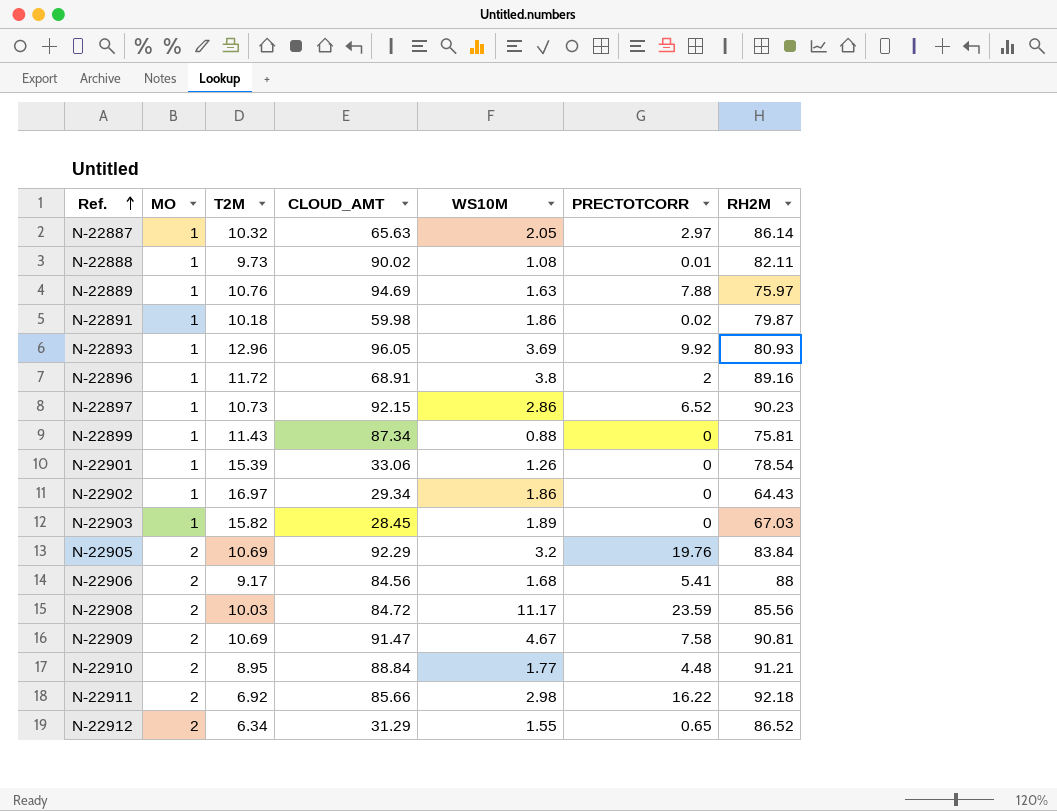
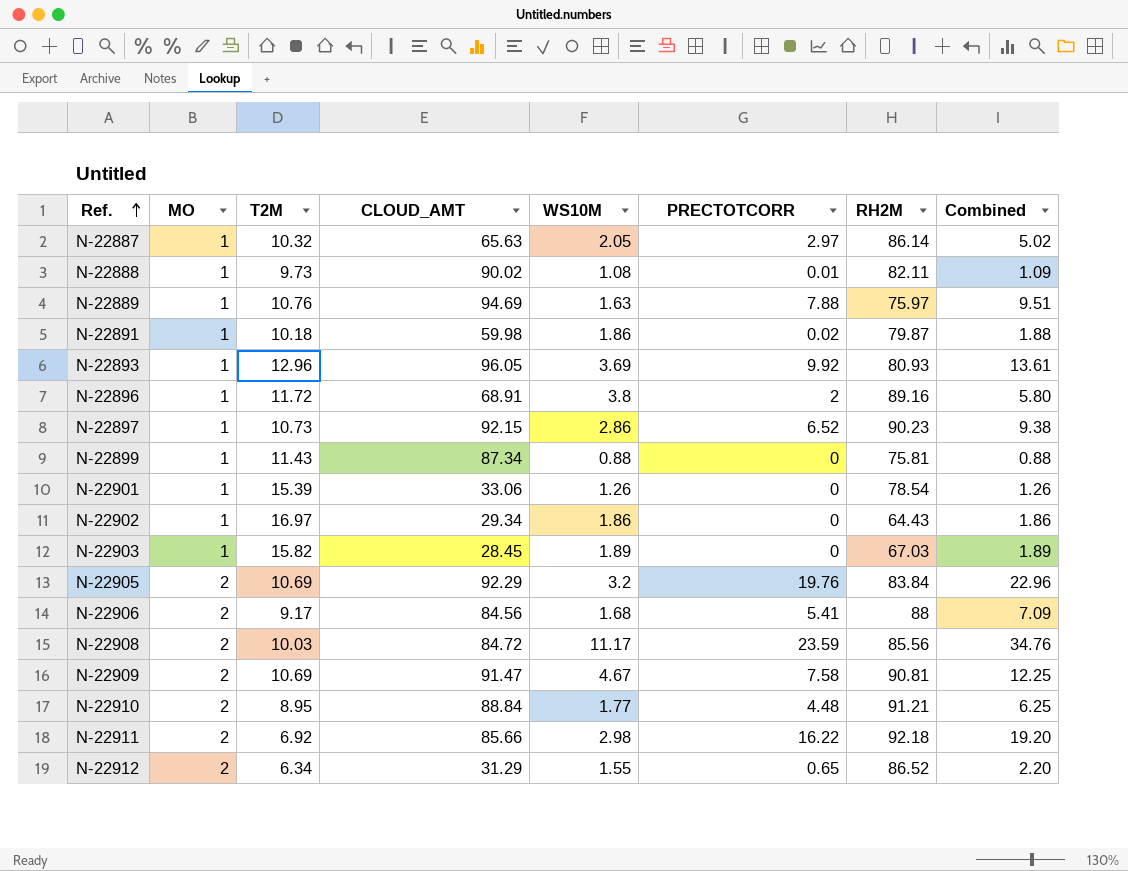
column Combined | formula: none -> [WS10M] + [PRECTOTCORR]

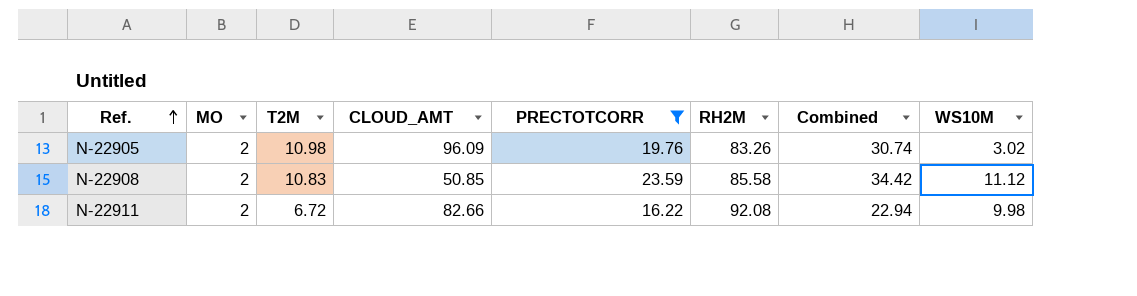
filter: none -> PRECTOTCORR >= 16.22
column Combined | formula: [WS10M] + [PRECTOTCORR] -> [T2M] + [PRECTOTCORR]
column WS10M | position: 5 -> 8
N-22905 | T2M: 10.69 -> 10.98
N-22905 | CLOUD_AMT: 92.29 -> 96.09
N-22905 | RH2M: 83.84 -> 83.26
N-22905 | WS10M: 3.2 -> 3.02
N-22908 | T2M: 10.03 -> 10.83
N-22908 | CLOUD_AMT: 84.72 -> 50.85
N-22908 | RH2M: 85.56 -> 85.58
N-22908 | WS10M: 11.17 -> 11.12
N-22911 | T2M: 6.92 -> 6.72
N-22911 | CLOUD_AMT: 85.66 -> 82.66
N-22911 | RH2M: 92.18 -> 92.08
N-22911 | WS10M: 2.98 -> 9.98

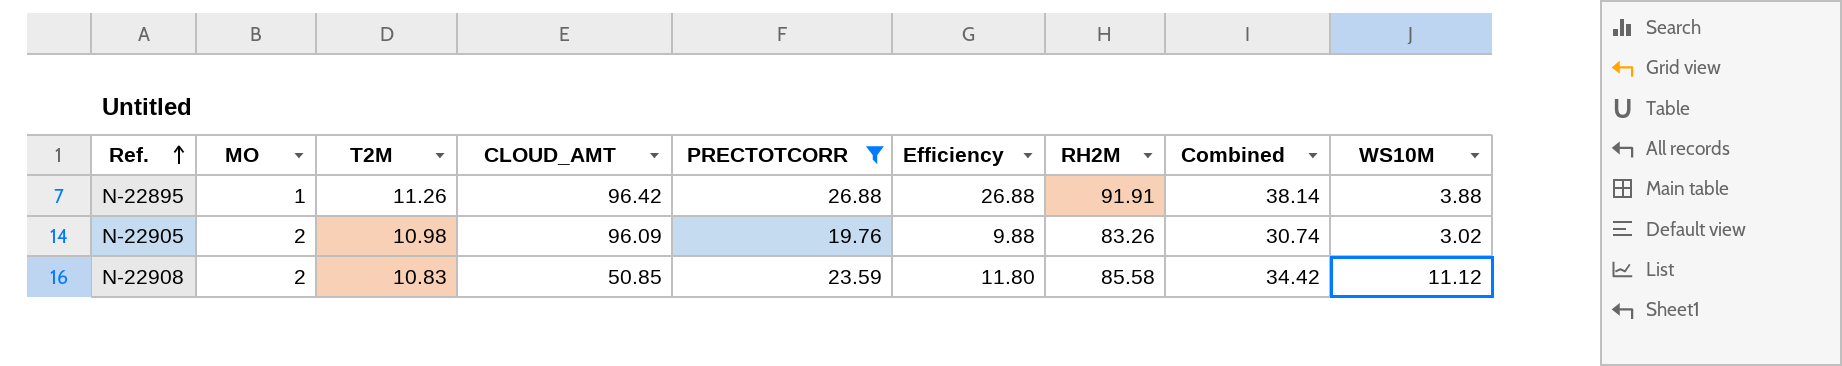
column Efficiency | formula: none -> [PRECTOTCORR] / [MO]
row N-22911: 2 | 6.72 | 82.66 | 16.22 | 92.08 | 22.94 | 9.98 -> none
row N-22895: none -> 1 | 11.26 | 96.42 | 26.88 | 26.88 | 91.91 | 38.14 | 3.88

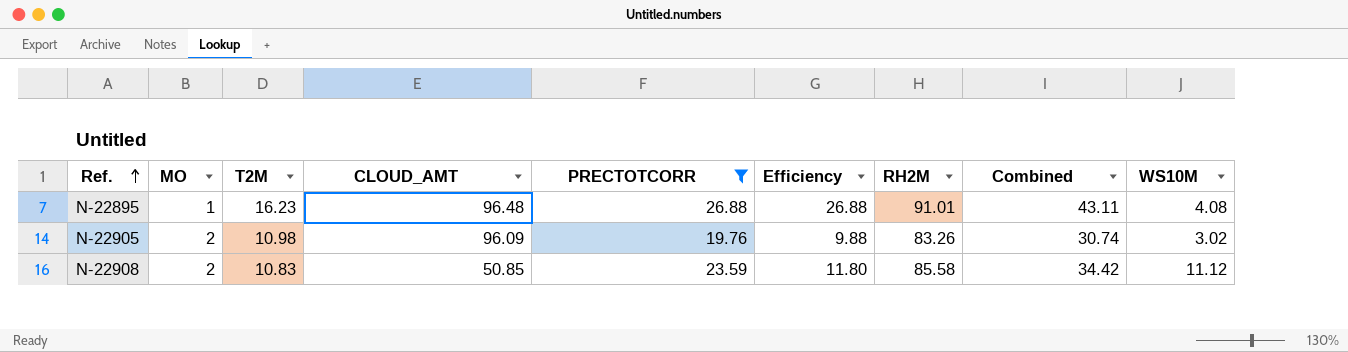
N-22895 | T2M: 11.26 -> 16.23
N-22895 | CLOUD_AMT: 96.42 -> 96.48
N-22895 | RH2M: 91.91 -> 91.01
N-22895 | Combined: 38.14 -> 43.11
N-22895 | WS10M: 3.88 -> 4.08

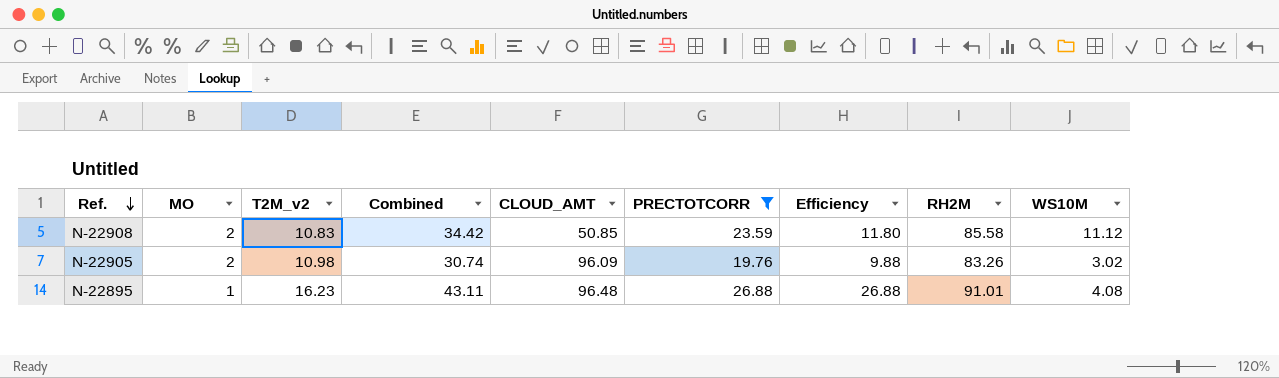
row order: Ref. ascending -> Ref. descending
column name: T2M -> T2M_v2
column Combined | position: 8 -> 4

